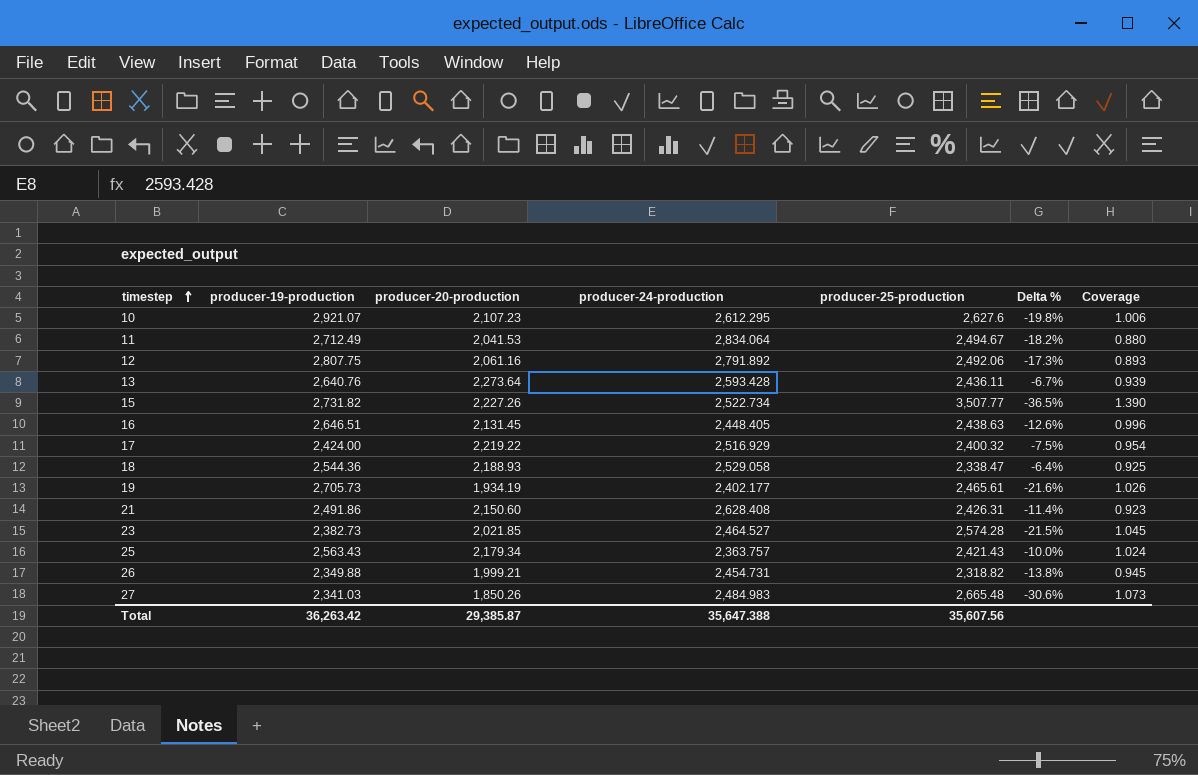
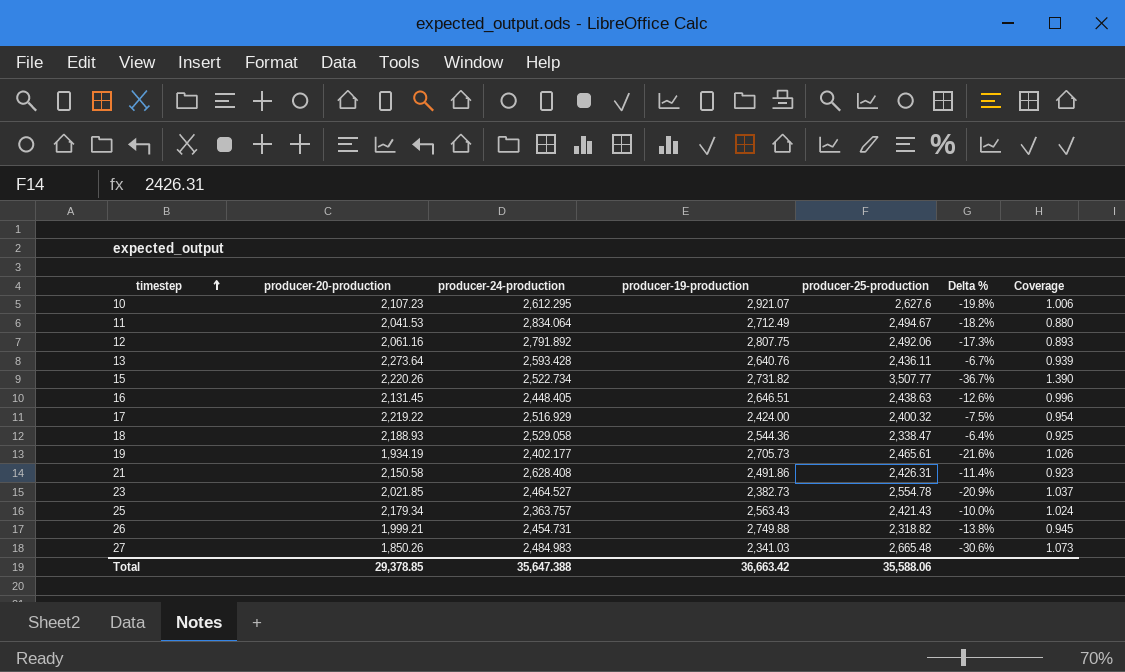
column producer-19-production | position: 2 -> 4
15 | producer-20-production: 2,227.26 -> 2,220.26
15 | Delta %: -36.5% -> -36.7%
21 | producer-20-production: 2,150.60 -> 2,150.58
23 | producer-25-production: 2,574.28 -> 2,554.78
23 | Delta %: -21.5% -> -20.9%
23 | Coverage: 1.045 -> 1.037
26 | producer-19-production: 2,349.88 -> 2,749.88
Total | producer-20-production: 29,385.87 -> 29,378.85
Total | producer-19-production: 36,263.42 -> 36,663.42
Total | producer-25-production: 35,607.56 -> 35,588.06

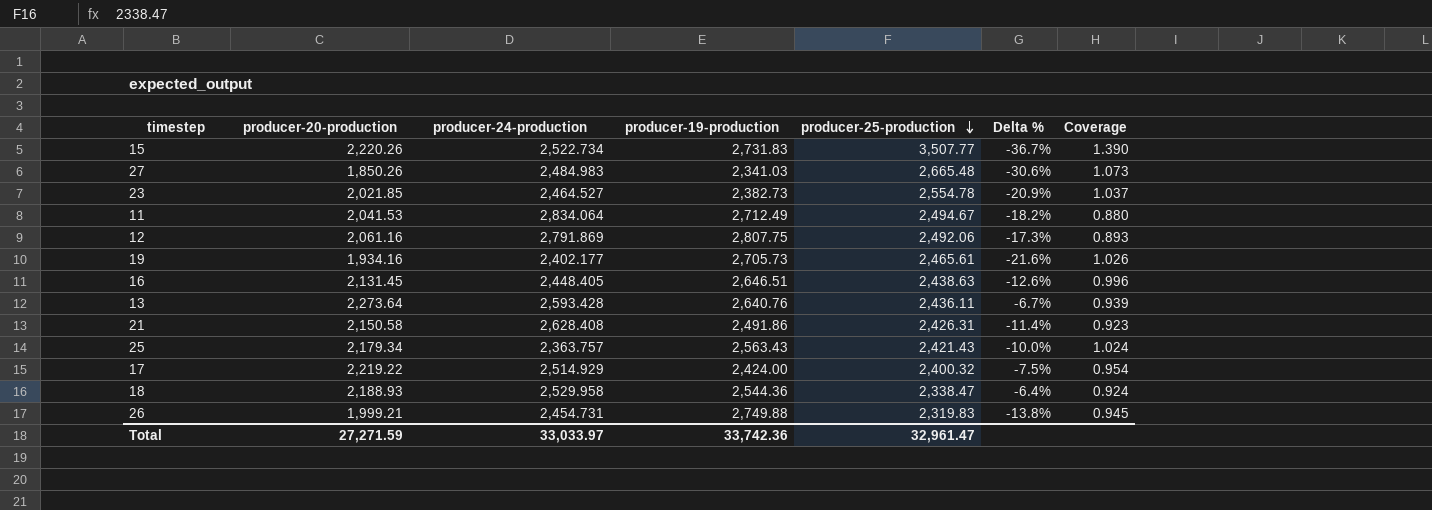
row order: timestep ascending -> producer-25-production descending
row 10: 2,107.23 | 2,612.295 | 2,921.07 | 2,627.6 | -19.8% | 1.006 -> none
15 | producer-19-production: 2,731.82 -> 2,731.83
12 | producer-24-production: 2,791.892 -> 2,791.869
19 | producer-20-production: 1,934.19 -> 1,934.16
17 | producer-24-production: 2,516.929 -> 2,514.929
18 | producer-24-production: 2,529.058 -> 2,529.958
18 | Coverage: 0.925 -> 0.924
26 | producer-25-production: 2,318.82 -> 2,319.83
Total | producer-20-production: 29,378.85 -> 27,271.59
Total | producer-24-production: 35,647.388 -> 33,033.97
Total | producer-19-production: 36,663.42 -> 33,742.36
Total | producer-25-production: 35,588.06 -> 32,961.47

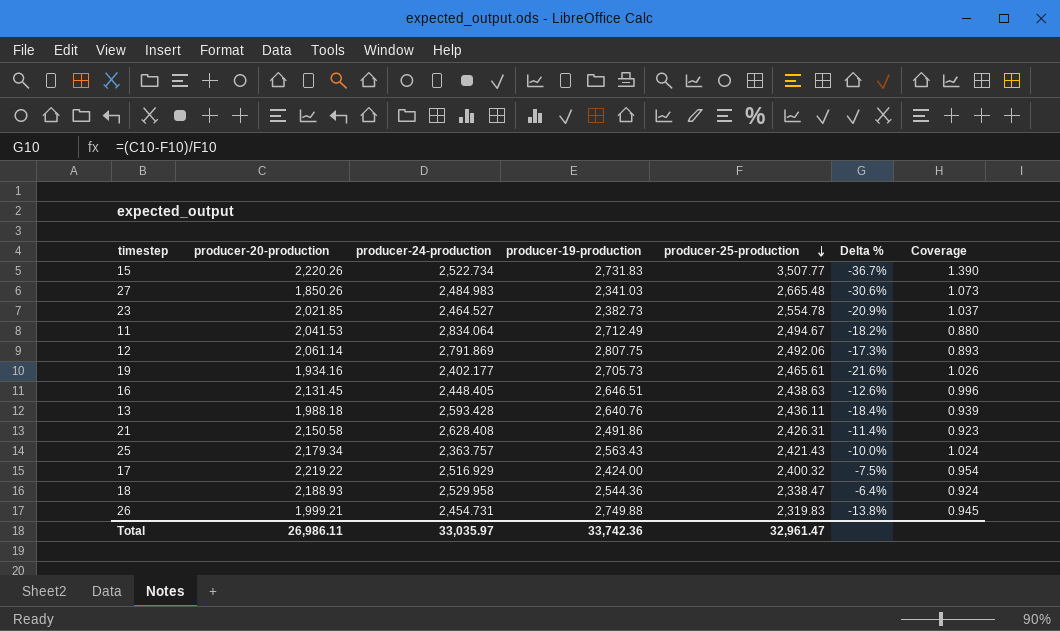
12 | producer-20-production: 2,061.16 -> 2,061.14
13 | producer-20-production: 2,273.64 -> 1,988.18
13 | Delta %: -6.7% -> -18.4%
17 | producer-24-production: 2,514.929 -> 2,516.929
Total | producer-20-production: 27,271.59 -> 26,986.11
Total | producer-24-production: 33,033.97 -> 33,035.97

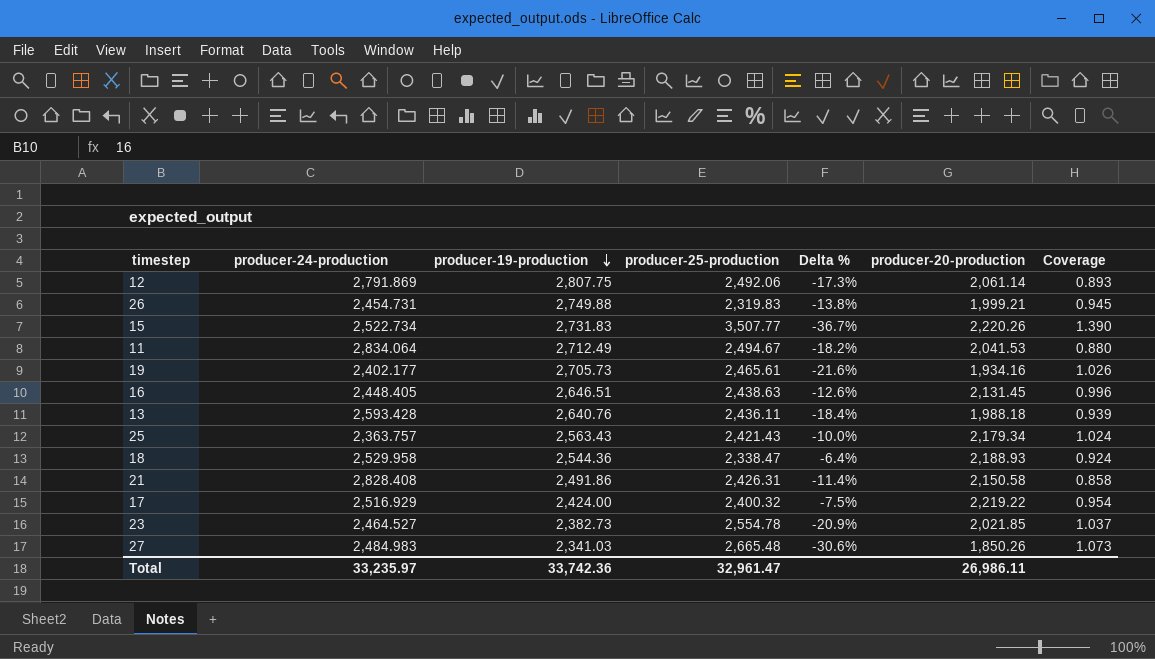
row order: producer-25-production descending -> producer-19-production descending
column producer-20-production | position: 2 -> 6
21 | producer-24-production: 2,628.408 -> 2,828.408
21 | Coverage: 0.923 -> 0.858
Total | producer-24-production: 33,035.97 -> 33,235.97

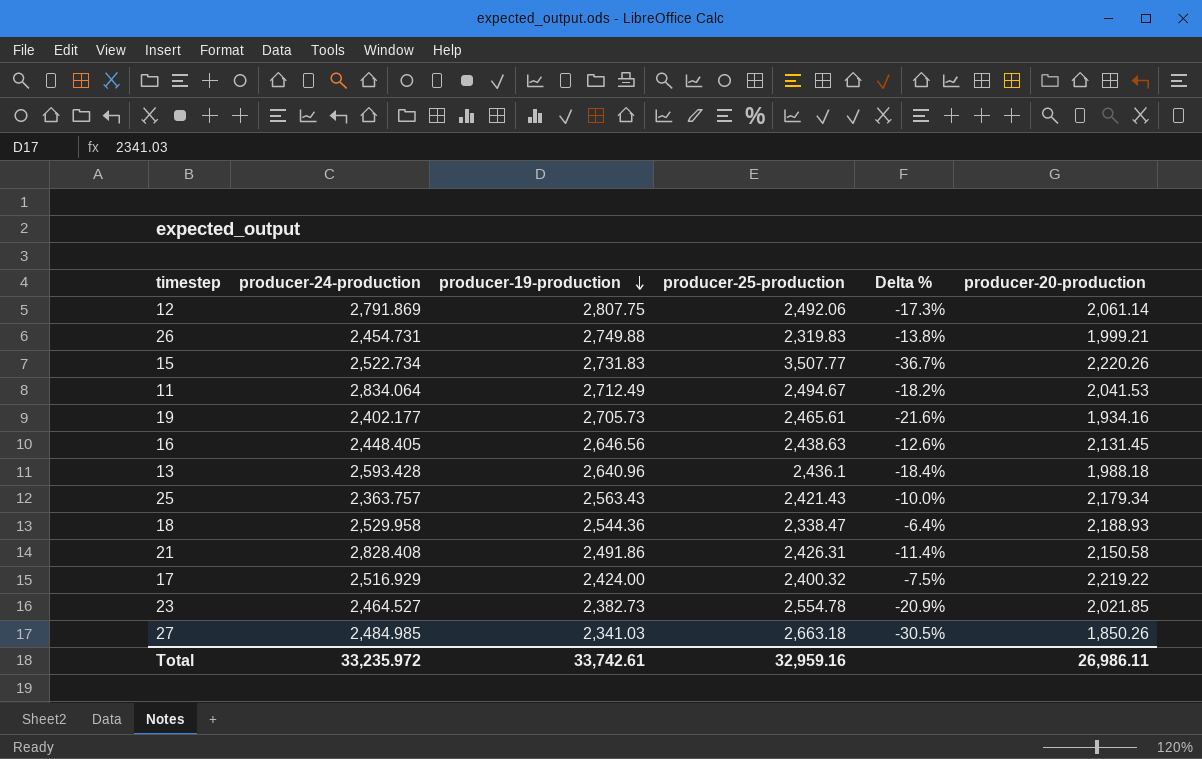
column Coverage | formula: [producer-25-production] / [producer-24-production] -> none
16 | producer-19-production: 2,646.51 -> 2,646.56
13 | producer-19-production: 2,640.76 -> 2,640.96
13 | producer-25-production: 2,436.11 -> 2,436.1
27 | producer-24-production: 2,484.983 -> 2,484.985
27 | producer-25-production: 2,665.48 -> 2,663.18
27 | Delta %: -30.6% -> -30.5%
Total | producer-24-production: 33,235.97 -> 33,235.972
Total | producer-19-production: 33,742.36 -> 33,742.61
Total | producer-25-production: 32,961.47 -> 32,959.16

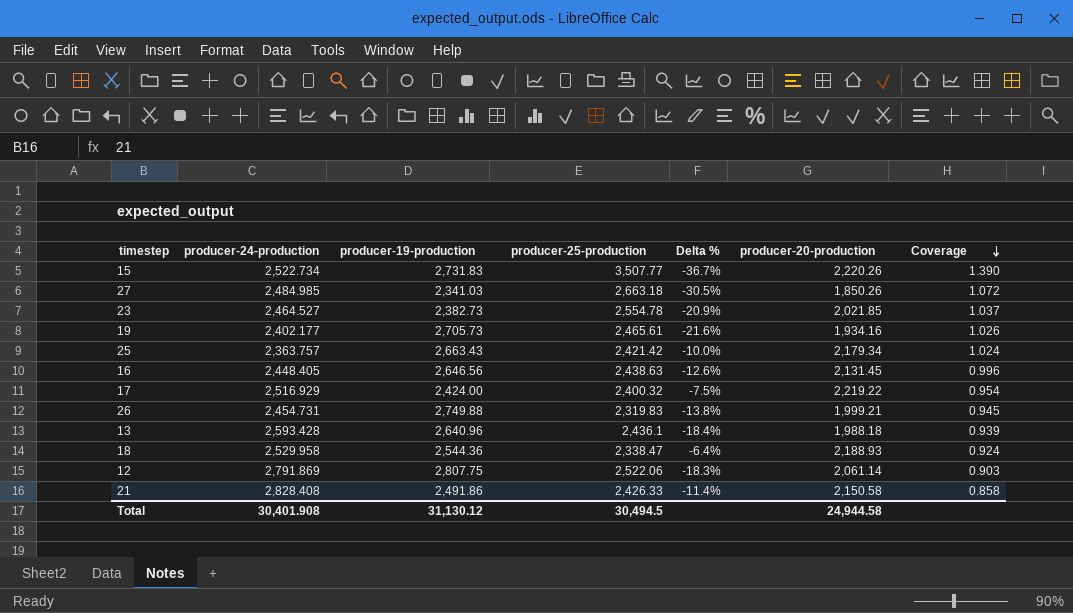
row order: producer-19-production descending -> Coverage descending
column Coverage | formula: none -> [producer-25-production] / [producer-24-production]
row 11: 2,834.064 | 2,712.49 | 2,494.67 | -18.2% | 2,041.53 -> none
25 | producer-19-production: 2,563.43 -> 2,663.43
25 | producer-25-production: 2,421.43 -> 2,421.42
12 | producer-25-production: 2,492.06 -> 2,522.06
12 | Delta %: -17.3% -> -18.3%
21 | producer-25-production: 2,426.31 -> 2,426.33
Total | producer-24-production: 33,235.972 -> 30,401.908
Total | producer-19-production: 33,742.61 -> 31,130.12
Total | producer-25-production: 32,959.16 -> 30,494.5
Total | producer-20-production: 26,986.11 -> 24,944.58

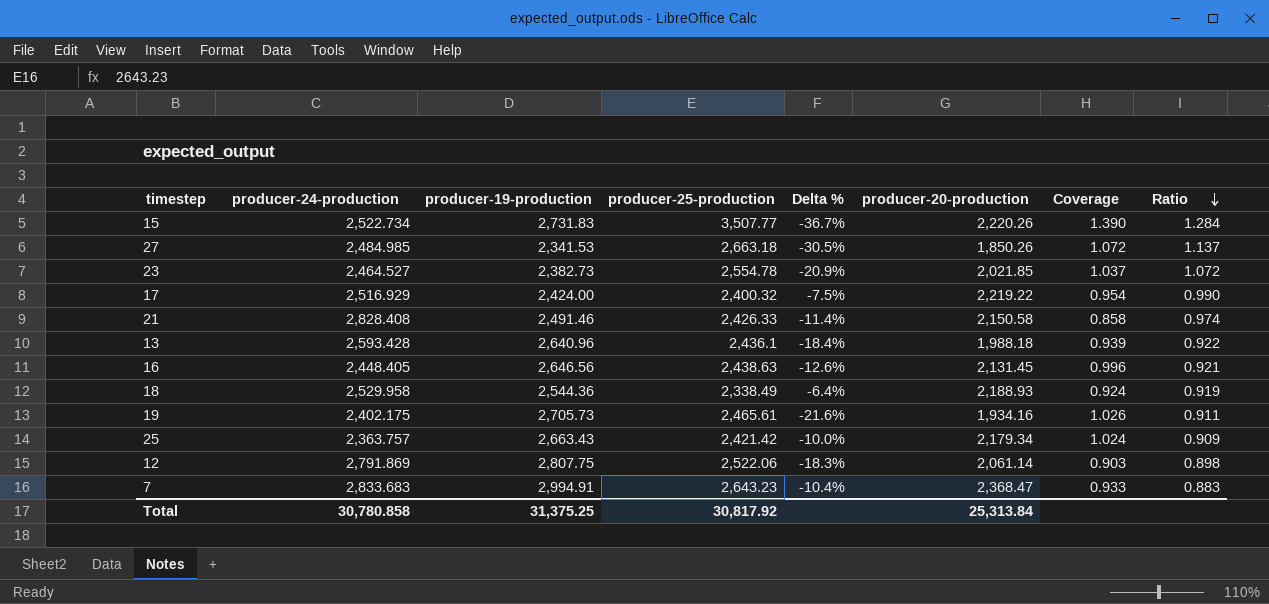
row order: Coverage descending -> Ratio descending
column Ratio | formula: none -> [producer-25-production] / [producer-19-production]
row 26: 2,454.731 | 2,749.88 | 2,319.83 | -13.8% | 1,999.21 | 0.945 -> none
27 | producer-19-production: 2,341.03 -> 2,341.53
21 | producer-19-production: 2,491.86 -> 2,491.46
18 | producer-25-production: 2,338.47 -> 2,338.49
19 | producer-24-production: 2,402.177 -> 2,402.175
row 7: none -> 2,833.683 | 2,994.91 | 2,643.23 | -10.4% | 2,368.47 | 0.933 | 0.883
Total | producer-24-production: 30,401.908 -> 30,780.858
Total | producer-19-production: 31,130.12 -> 31,375.25
Total | producer-25-production: 30,494.5 -> 30,817.92
Total | producer-20-production: 24,944.58 -> 25,313.84

